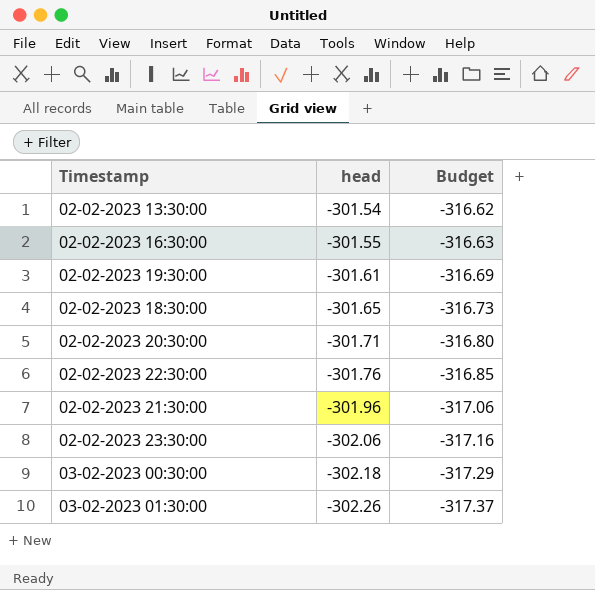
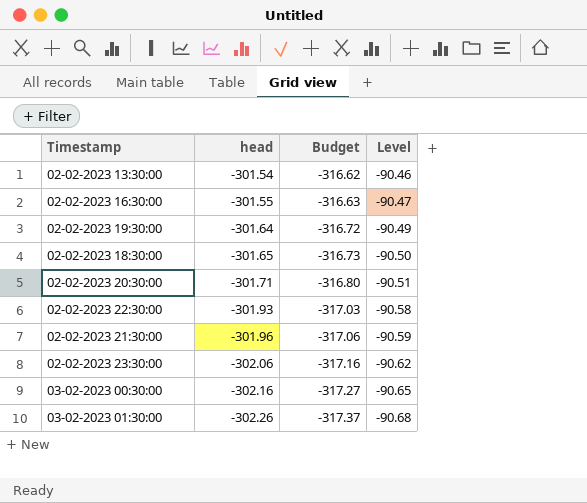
column Level | formula: none -> [head] * 0.3
02-02-2023 19:30:00 | head: -301.61 -> -301.64
02-02-2023 19:30:00 | Budget: -316.69 -> -316.72
02-02-2023 22:30:00 | head: -301.76 -> -301.93
02-02-2023 22:30:00 | Budget: -316.85 -> -317.03
03-02-2023 00:30:00 | head: -302.18 -> -302.16
03-02-2023 00:30:00 | Budget: -317.29 -> -317.27

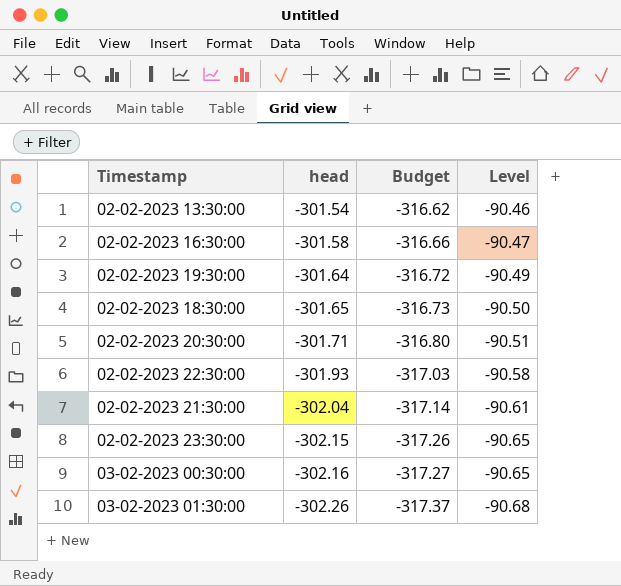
02-02-2023 16:30:00 | head: -301.55 -> -301.58
02-02-2023 16:30:00 | Budget: -316.63 -> -316.66
02-02-2023 21:30:00 | head: -301.96 -> -302.04
02-02-2023 21:30:00 | Budget: -317.06 -> -317.14
02-02-2023 21:30:00 | Level: -90.59 -> -90.61
02-02-2023 23:30:00 | head: -302.06 -> -302.15
02-02-2023 23:30:00 | Budget: -317.16 -> -317.26
02-02-2023 23:30:00 | Level: -90.62 -> -90.65

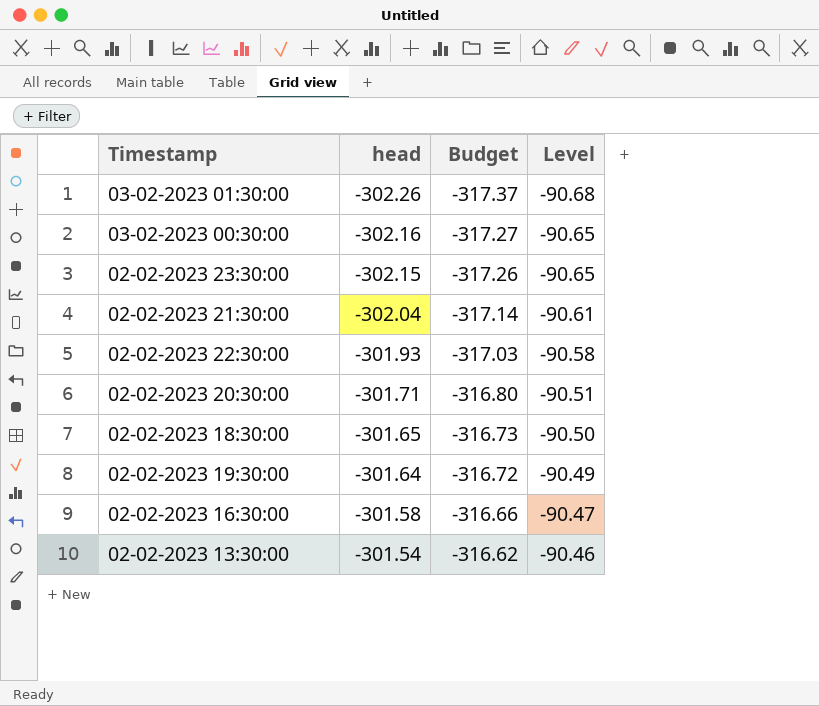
row order: head descending -> head ascending

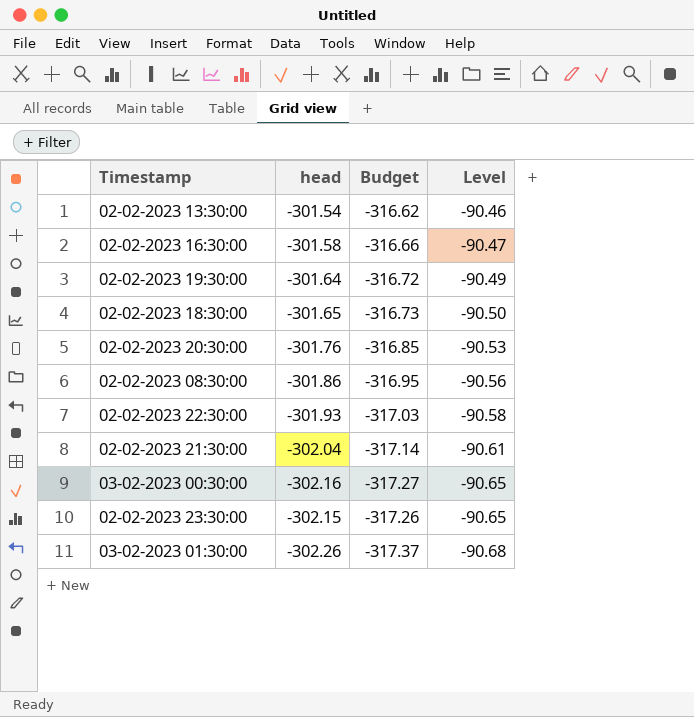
row order: head ascending -> Level descending
02-02-2023 20:30:00 | head: -301.71 -> -301.76
02-02-2023 20:30:00 | Budget: -316.80 -> -316.85
02-02-2023 20:30:00 | Level: -90.51 -> -90.53
row 02-02-2023 08:30:00: none -> -301.86 | -316.95 | -90.56

